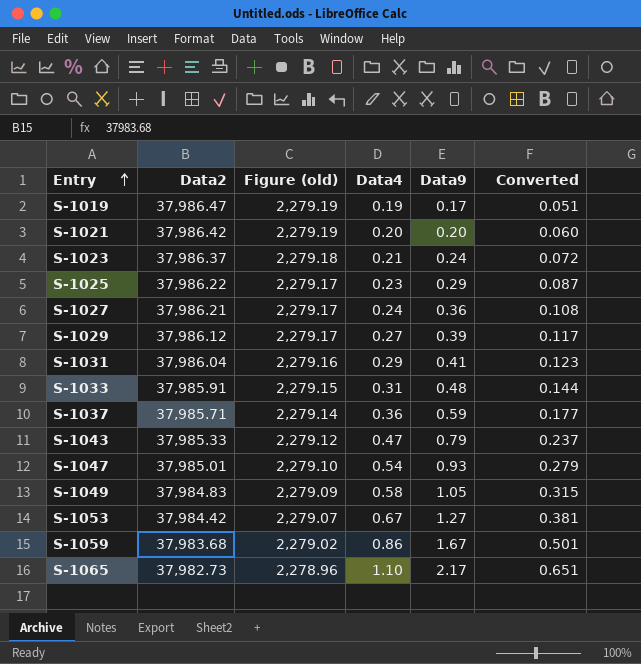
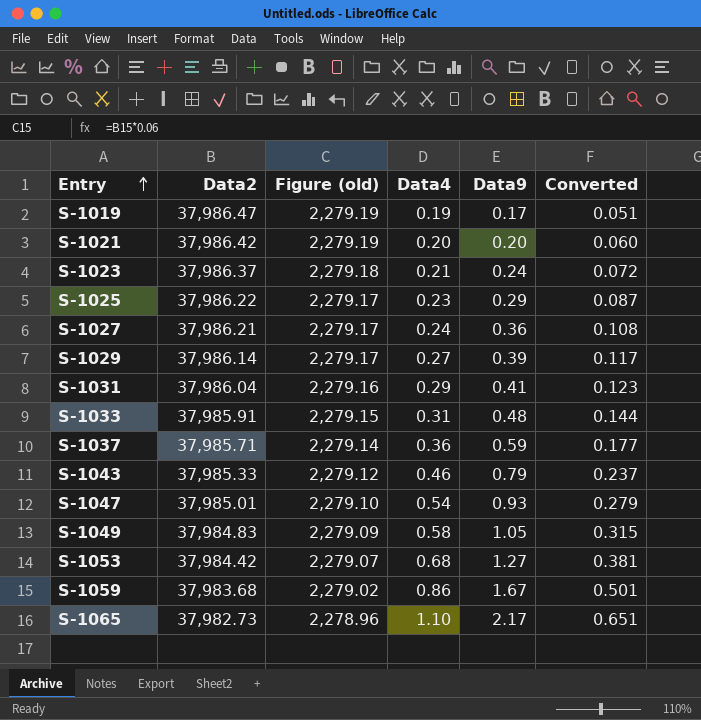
S-1029 | Data2: 37,986.12 -> 37,986.14
S-1043 | Data4: 0.47 -> 0.46
S-1053 | Data4: 0.67 -> 0.68

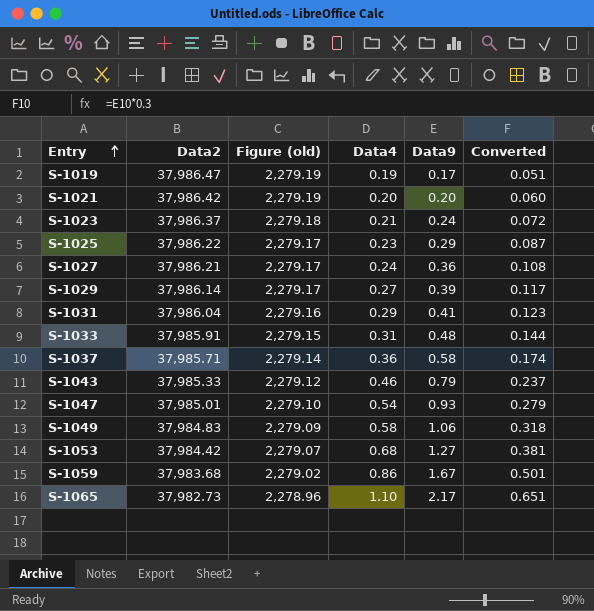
S-1037 | Data9: 0.59 -> 0.58
S-1037 | Converted: 0.177 -> 0.174
S-1049 | Data9: 1.05 -> 1.06
S-1049 | Converted: 0.315 -> 0.318

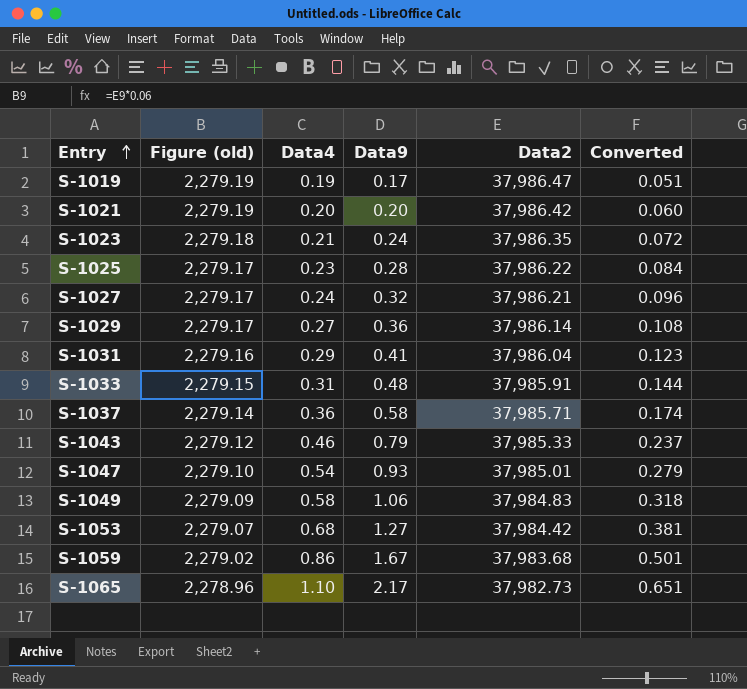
column Data2 | position: 2 -> 5
S-1023 | Data2: 37,986.37 -> 37,986.35
S-1025 | Data9: 0.29 -> 0.28
S-1025 | Converted: 0.087 -> 0.084
S-1027 | Data9: 0.36 -> 0.32
S-1027 | Converted: 0.108 -> 0.096
S-1029 | Data9: 0.39 -> 0.36
S-1029 | Converted: 0.117 -> 0.108

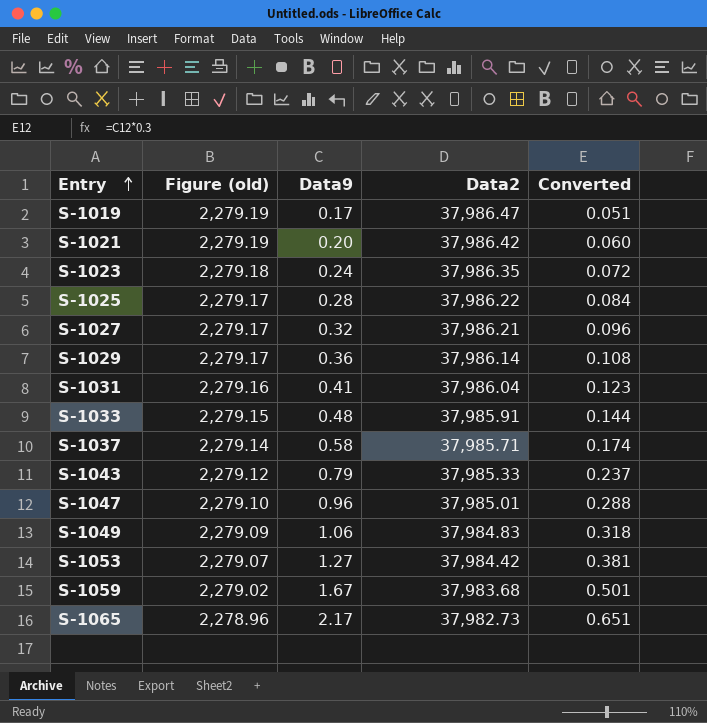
column Data4 | position: 3 -> none
S-1047 | Data9: 0.93 -> 0.96
S-1047 | Converted: 0.279 -> 0.288

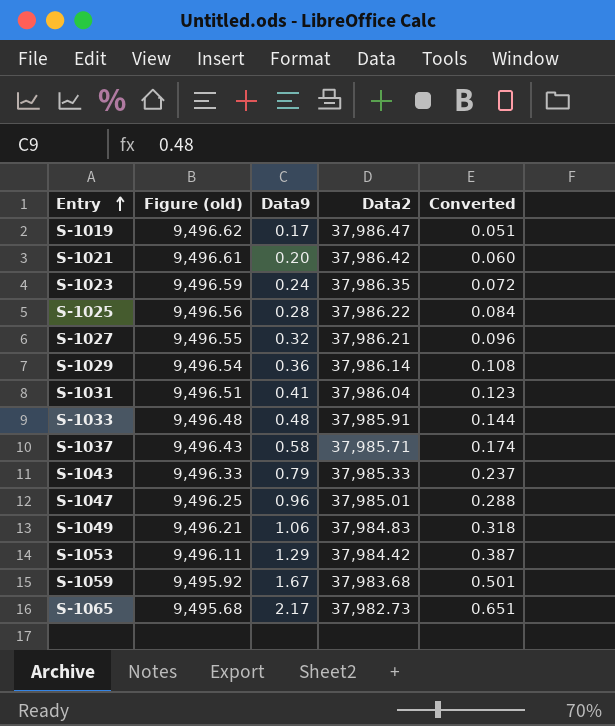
column Figure (old) | formula: [Data2] * 0.06 -> [Data2] * 0.25
S-1053 | Data9: 1.27 -> 1.29
S-1053 | Converted: 0.381 -> 0.387

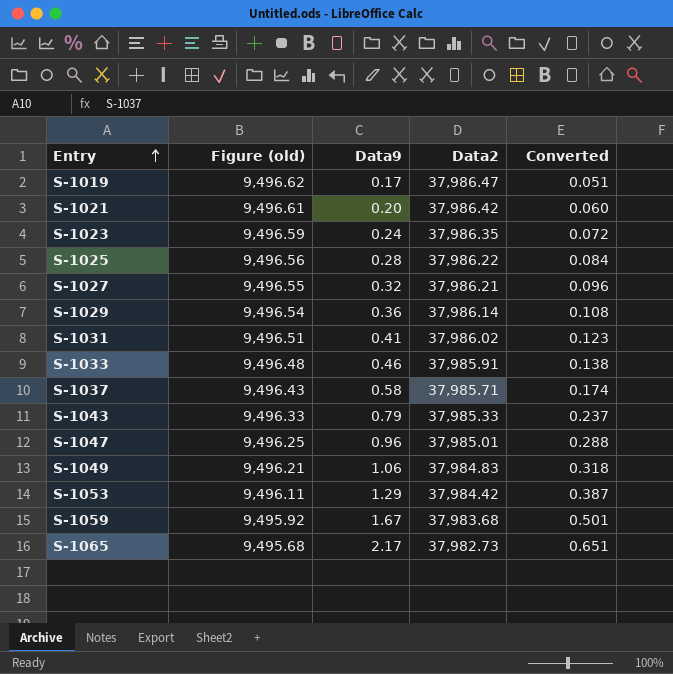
S-1031 | Data2: 37,986.04 -> 37,986.02
S-1033 | Data9: 0.48 -> 0.46
S-1033 | Converted: 0.144 -> 0.138

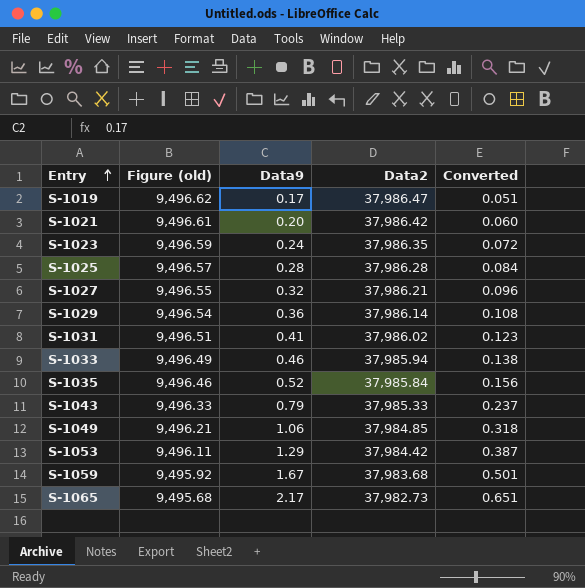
row S-1037: 9,496.43 | 0.58 | 37,985.71 | 0.174 -> none
row S-1047: 9,496.25 | 0.96 | 37,985.01 | 0.288 -> none
S-1025 | Figure (old): 9,496.56 -> 9,496.57
S-1025 | Data2: 37,986.22 -> 37,986.28
S-1033 | Figure (old): 9,496.48 -> 9,496.49
S-1033 | Data2: 37,985.91 -> 37,985.94
row S-1035: none -> 9,496.46 | 0.52 | 37,985.84 | 0.156
S-1049 | Data2: 37,984.83 -> 37,984.85

